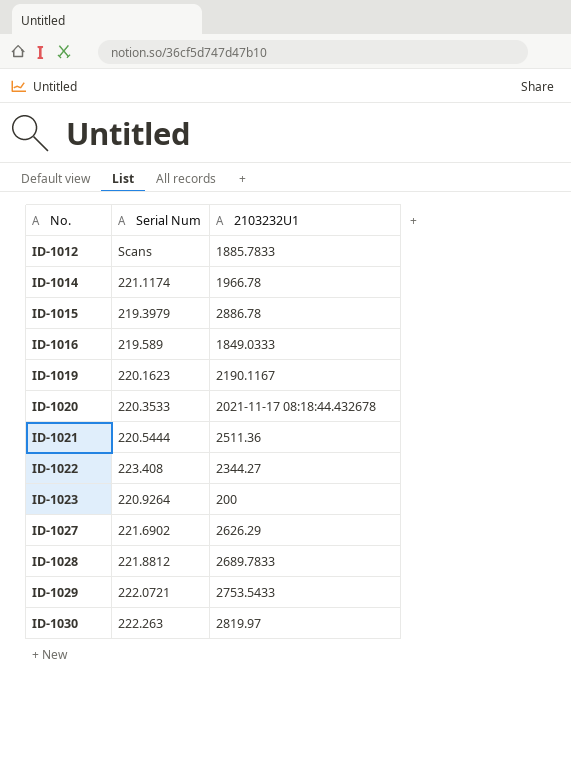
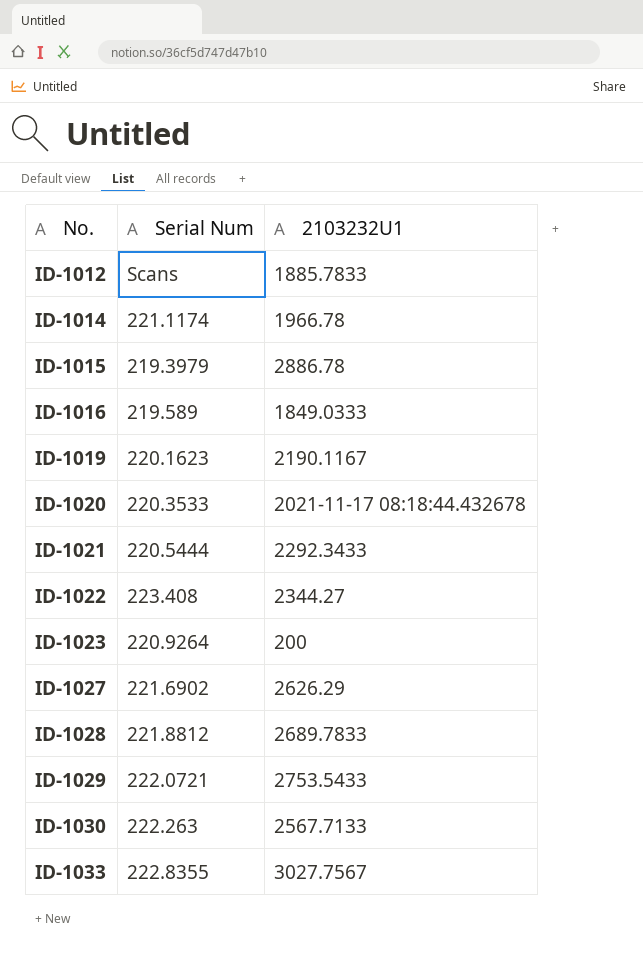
ID-1021 | 2103232U1: 2511.36 -> 2292.3433
ID-1030 | 2103232U1: 2819.97 -> 2567.7133
row ID-1033: none -> 222.8355 | 3027.7567

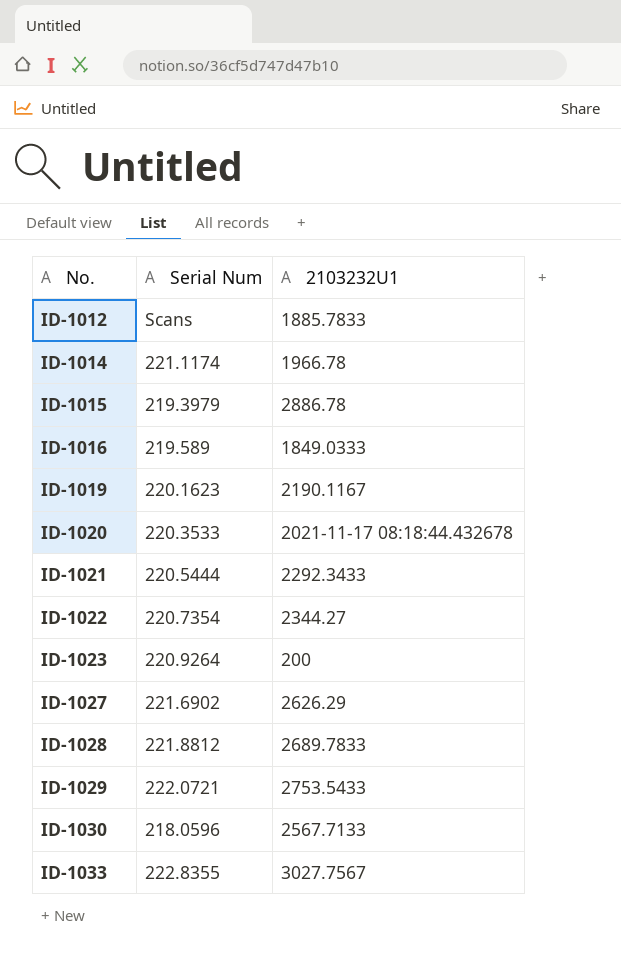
ID-1022 | Serial Num: 223.408 -> 220.7354
ID-1030 | Serial Num: 222.263 -> 218.0596

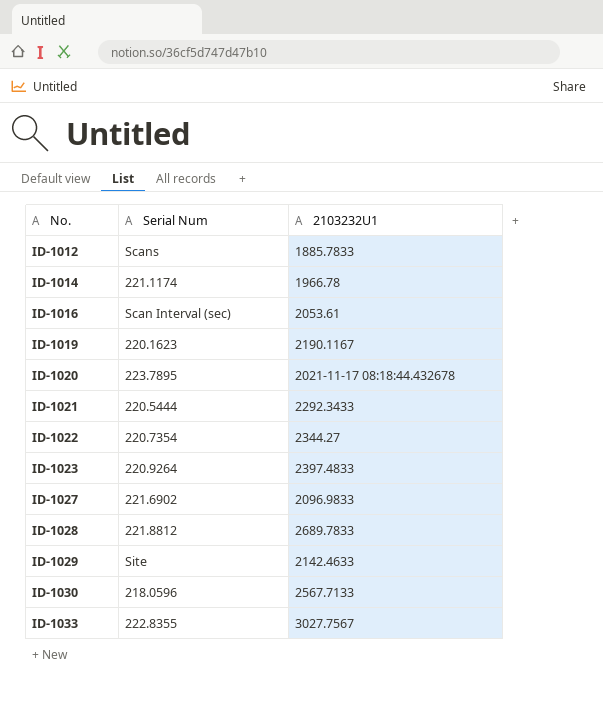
row ID-1015: 219.3979 | 2886.78 -> none
ID-1016 | Serial Num: 219.589 -> Scan Interval (sec)
ID-1016 | 2103232U1: 1849.0333 -> 2053.61
ID-1020 | Serial Num: 220.3533 -> 223.7895
ID-1023 | 2103232U1: 200 -> 2397.4833
ID-1027 | 2103232U1: 2626.29 -> 2096.9833
ID-1029 | Serial Num: 222.0721 -> Site
ID-1029 | 2103232U1: 2753.5433 -> 2142.4633

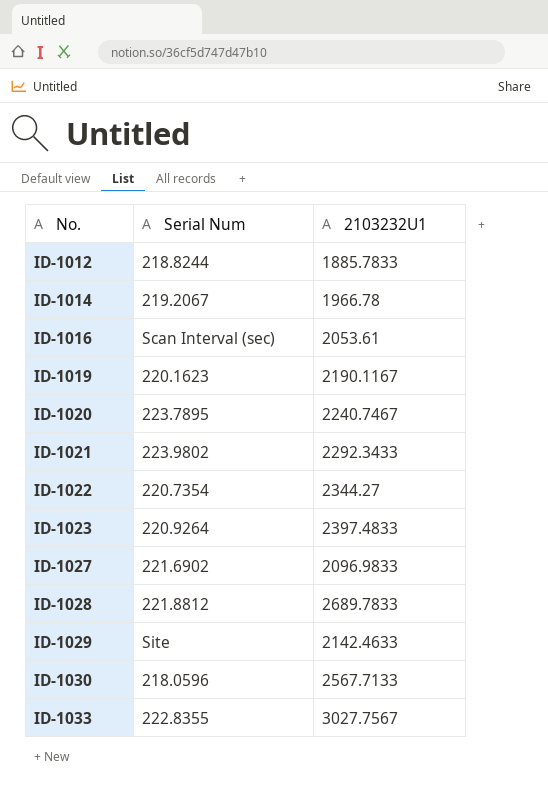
ID-1012 | Serial Num: Scans -> 218.8244
ID-1014 | Serial Num: 221.1174 -> 219.2067
ID-1020 | 2103232U1: 2021-11-17 08:18:44.432678 -> 2240.7467
ID-1021 | Serial Num: 220.5444 -> 223.9802

